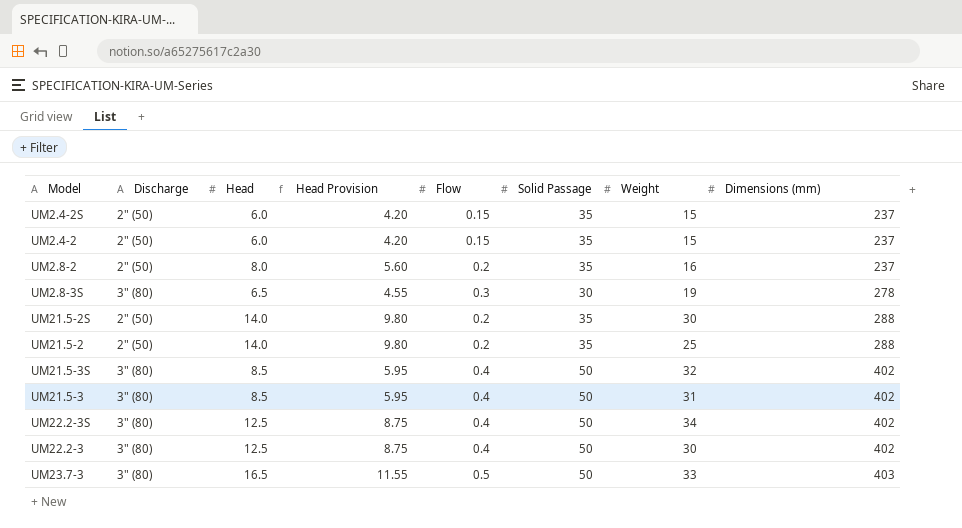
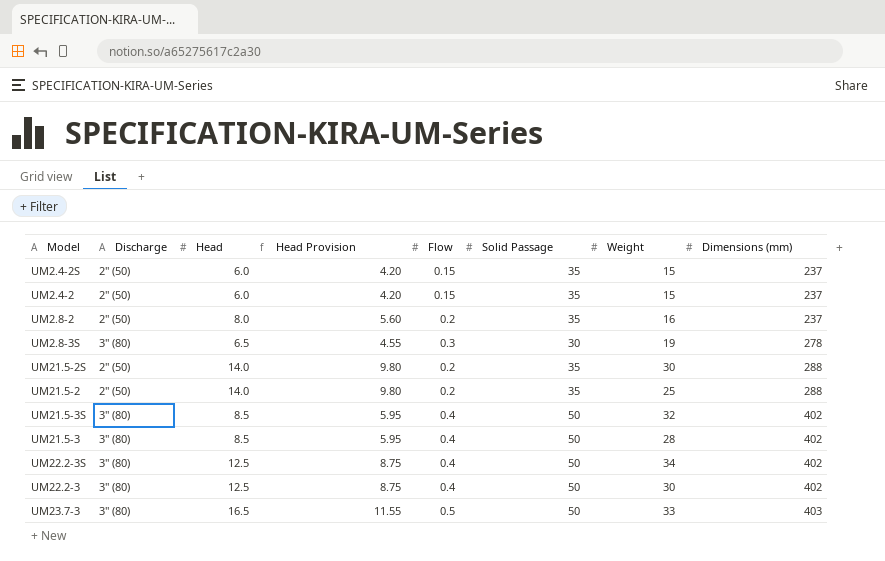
UM21.5-3 | Weight: 31 -> 28

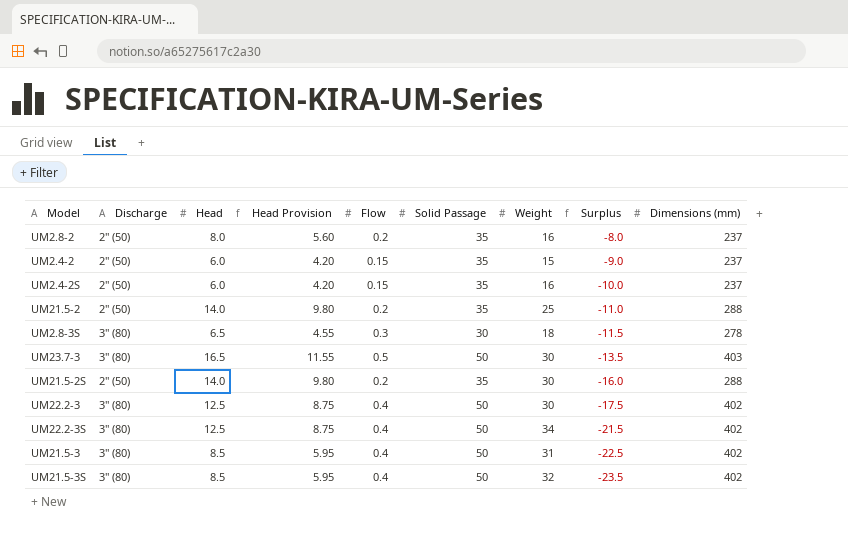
row order: Dimensions (mm) ascending -> Surplus descending
column Surplus | formula: none -> [Head] - [Weight]
UM2.4-2S | Weight: 15 -> 16
UM2.8-3S | Weight: 19 -> 18
UM23.7-3 | Weight: 33 -> 30
UM21.5-3 | Weight: 28 -> 31

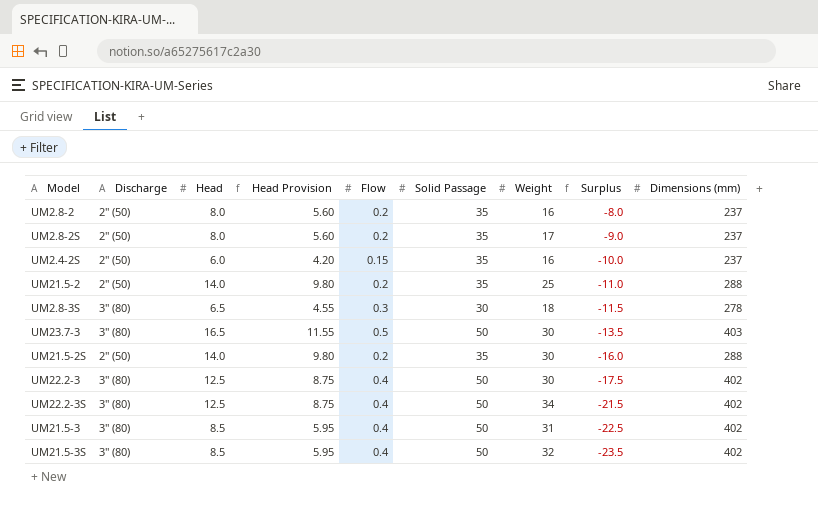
row UM2.4-2: 2" (50) | 6.0 | 4.20 | 0.15 | 35 | 15 | -9.0 | 237 -> none
row UM2.8-2S: none -> 2" (50) | 8.0 | 5.60 | 0.2 | 35 | 17 | -9.0 | 237

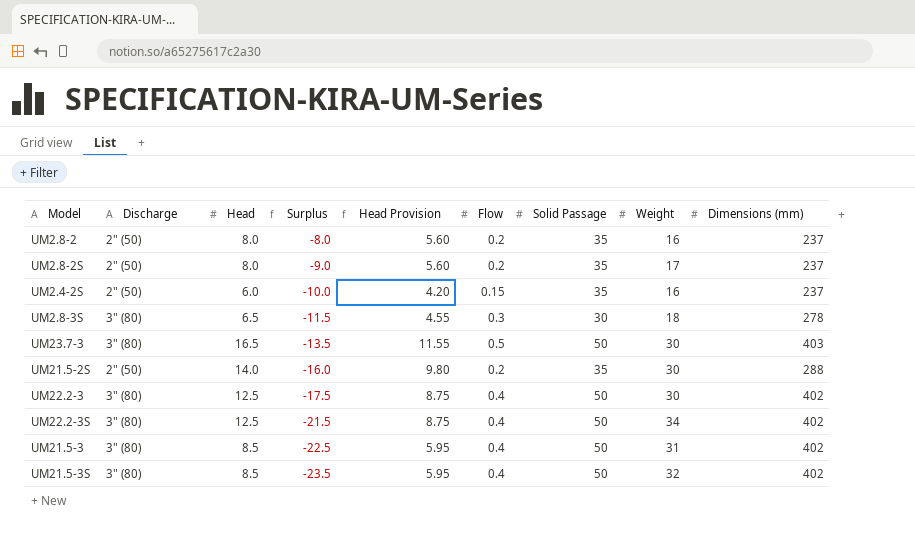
column Surplus | position: 8 -> 4
row UM21.5-2: 2" (50) | 14.0 | 9.80 | 0.2 | 35 | 25 | -11.0 | 288 -> none

